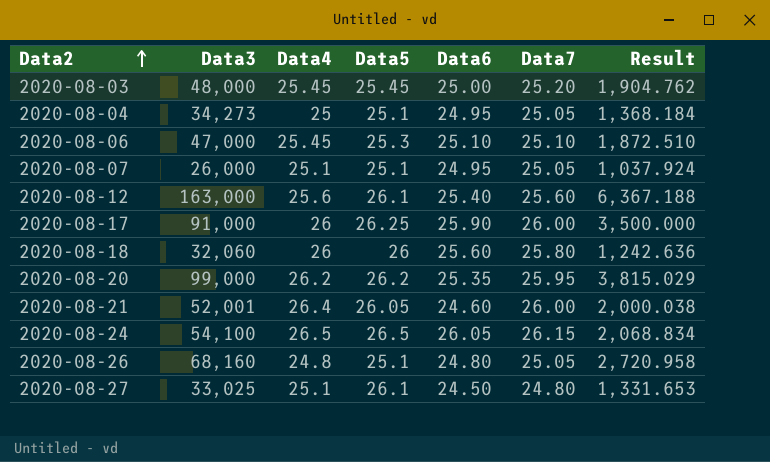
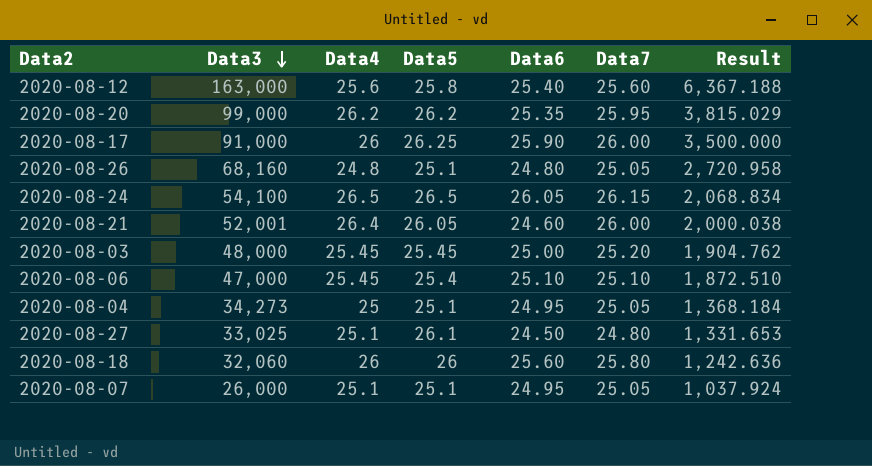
row order: Data2 ascending -> Data3 descending
2020-08-12 | Data5: 26.1 -> 25.8
2020-08-06 | Data5: 25.3 -> 25.4

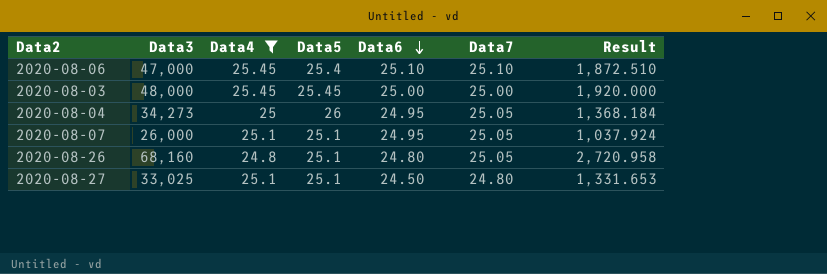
filter: none -> Data4 <= 25.45
row order: Data3 descending -> Data6 descending
2020-08-03 | Data7: 25.20 -> 25.00
2020-08-03 | Result: 1,904.762 -> 1,920.000
2020-08-04 | Data5: 25.1 -> 26
2020-08-27 | Data5: 26.1 -> 25.1

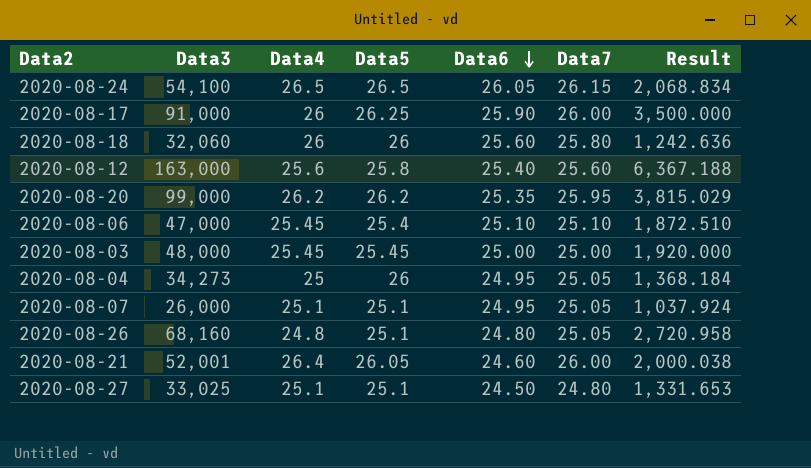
filter: Data4 <= 25.45 -> none

